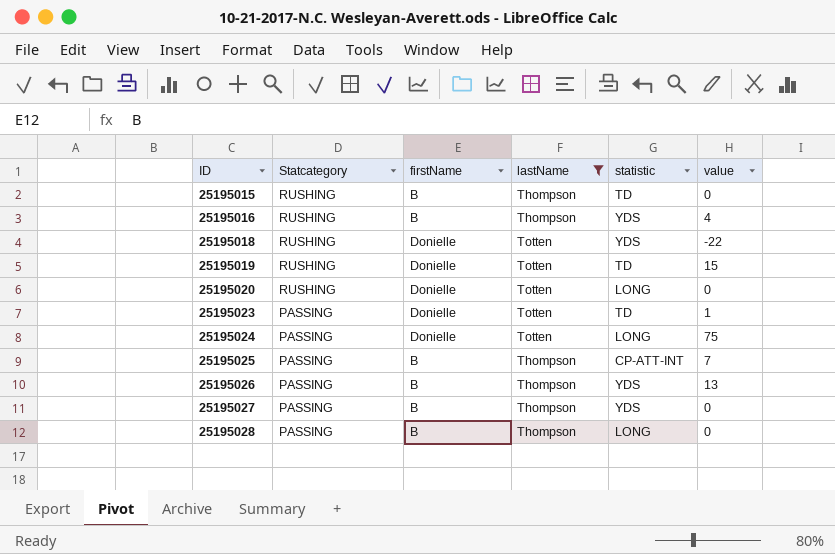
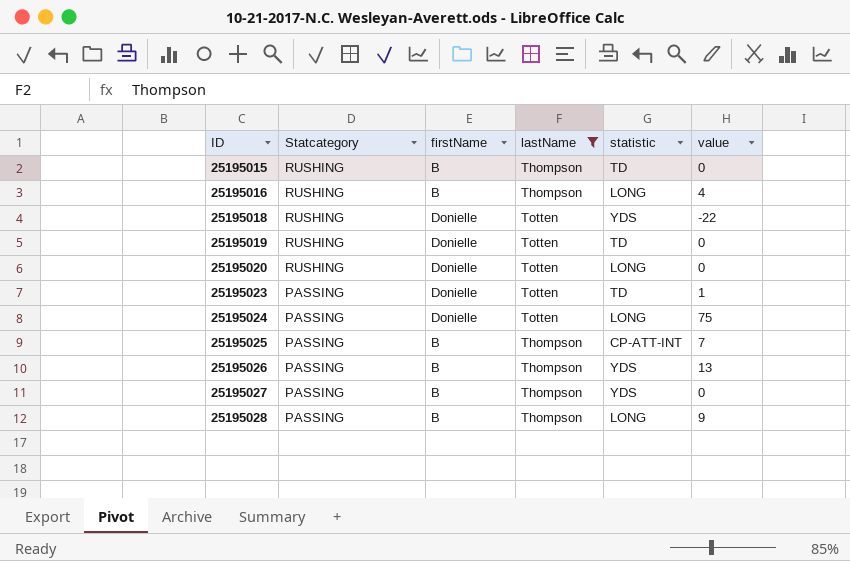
25195016 | statistic: YDS -> LONG
25195019 | value: 15 -> 0
25195028 | value: 0 -> 9

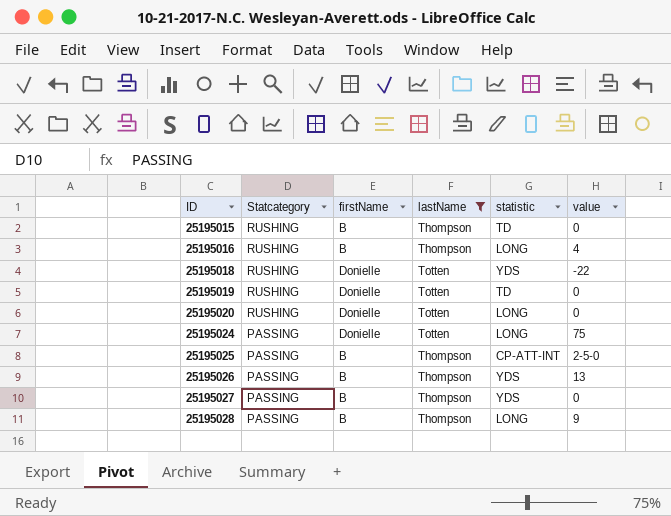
row 25195023: PASSING | Donielle | Totten | TD | 1 -> none
25195025 | value: 7 -> 2-5-0

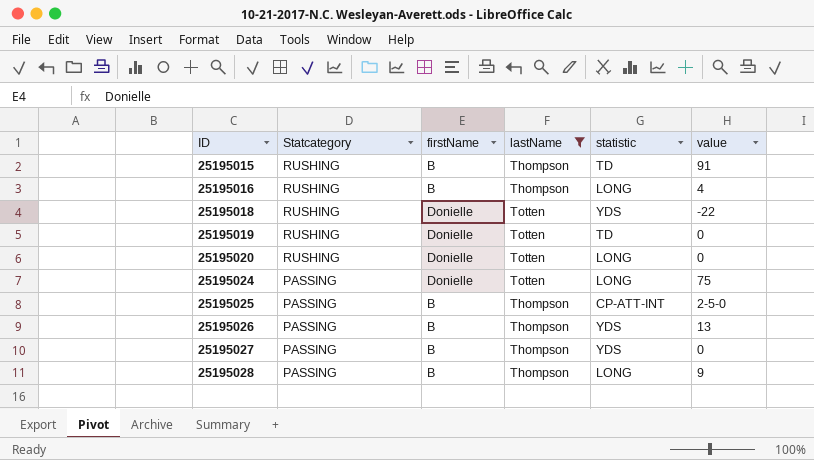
25195015 | value: 0 -> 91

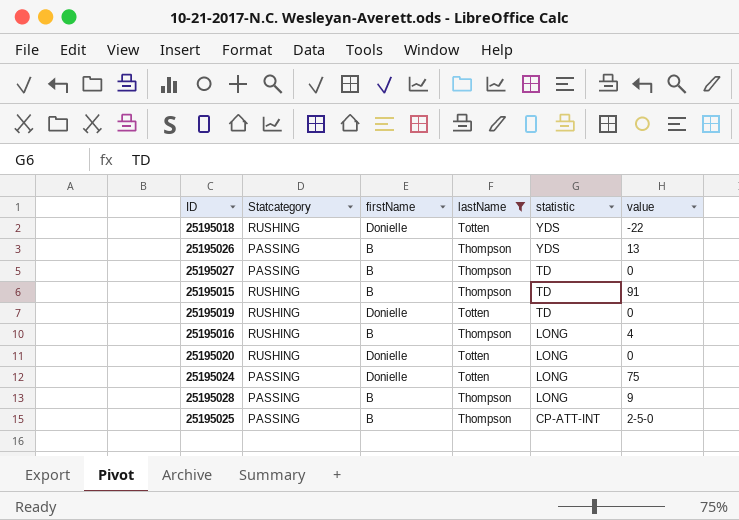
row order: ID ascending -> statistic descending
25195027 | statistic: YDS -> TD

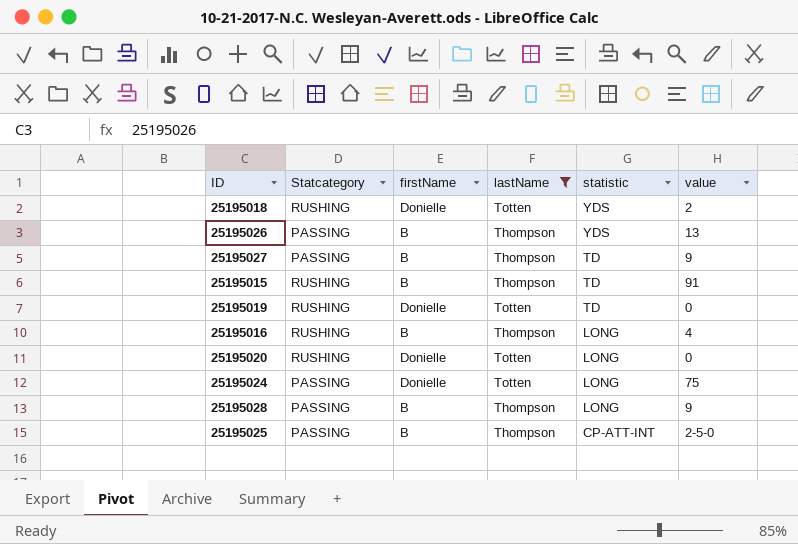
25195018 | value: -22 -> 2
25195027 | value: 0 -> 9

